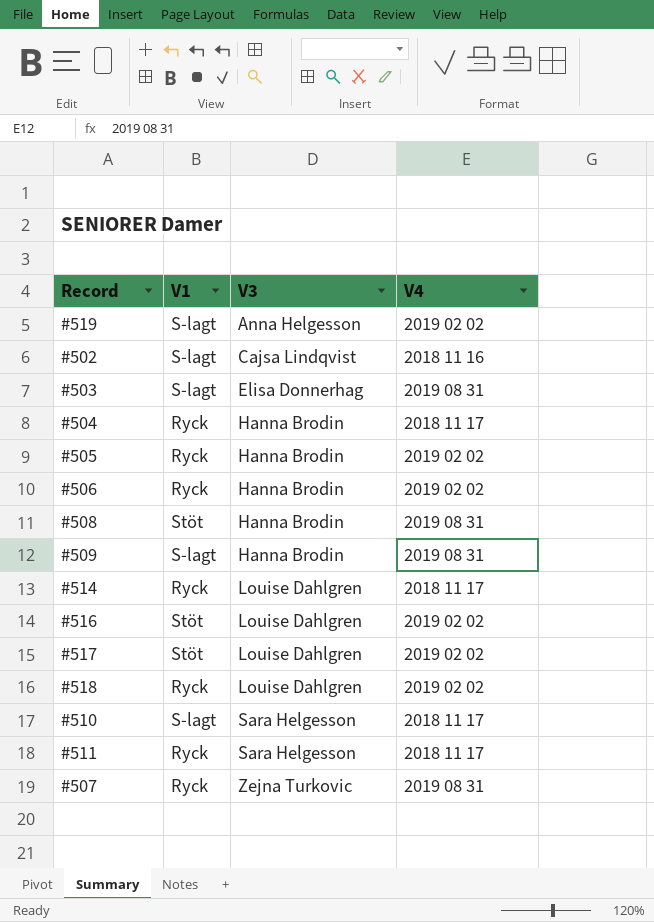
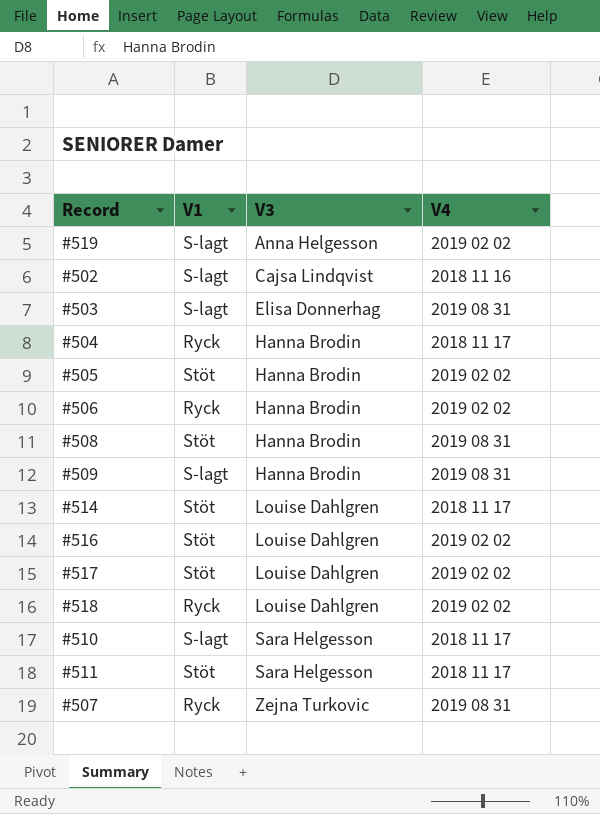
#505 | V1: Ryck -> Stöt
#514 | V1: Ryck -> Stöt
#511 | V1: Ryck -> Stöt

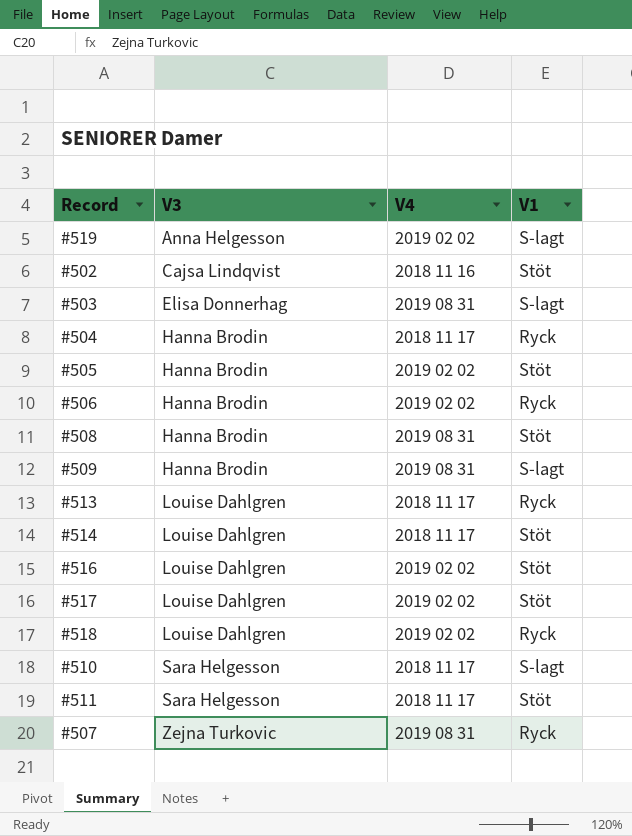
column V1 | position: 2 -> 4
#502 | V1: S-lagt -> Stöt
row #513: none -> Louise Dahlgren | 2018 11 17 | Ryck

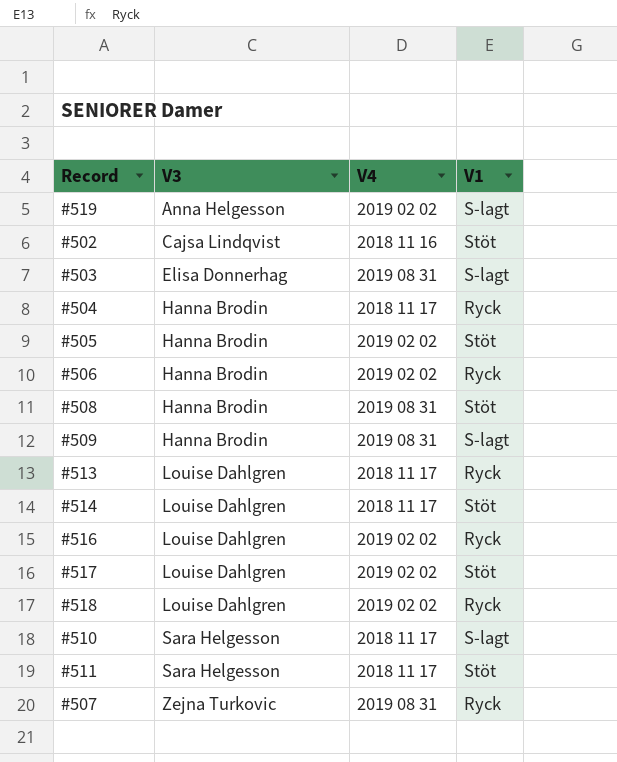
#516 | V1: Stöt -> Ryck

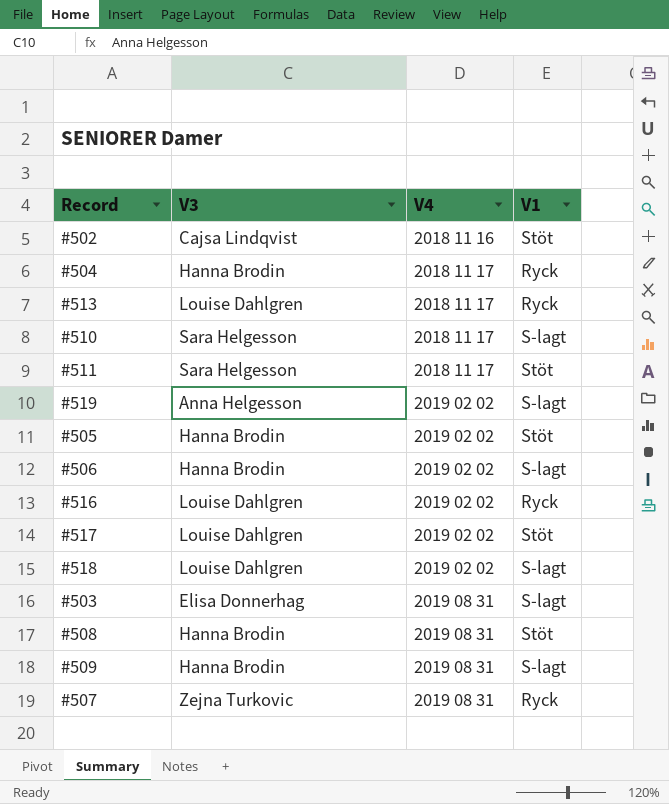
row order: V3 ascending -> V4 ascending
row #514: Louise Dahlgren | 2018 11 17 | Stöt -> none
#506 | V1: Ryck -> S-lagt
#518 | V1: Ryck -> S-lagt

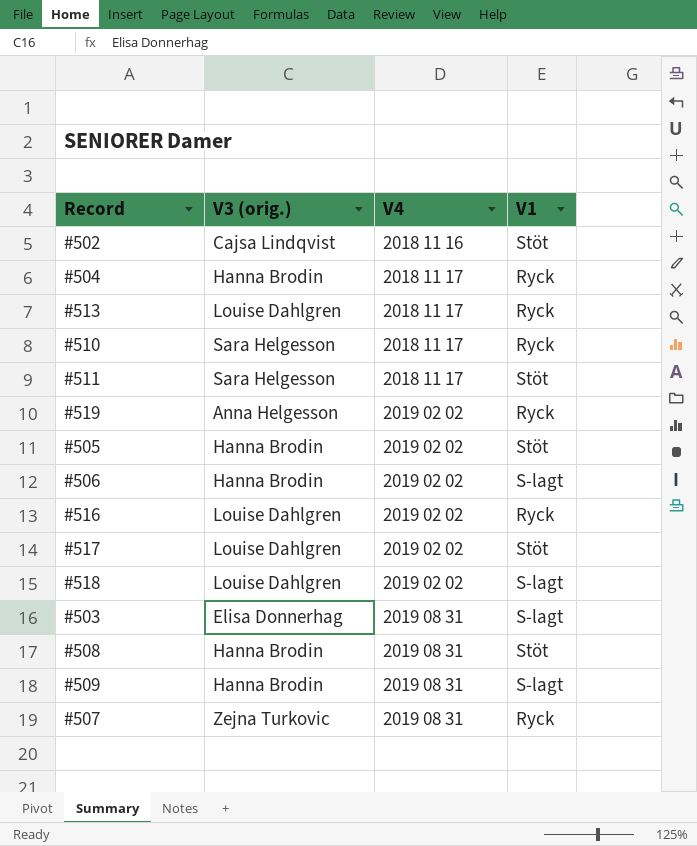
column name: V3 -> V3 (orig.)
#510 | V1: S-lagt -> Ryck
#519 | V1: S-lagt -> Ryck

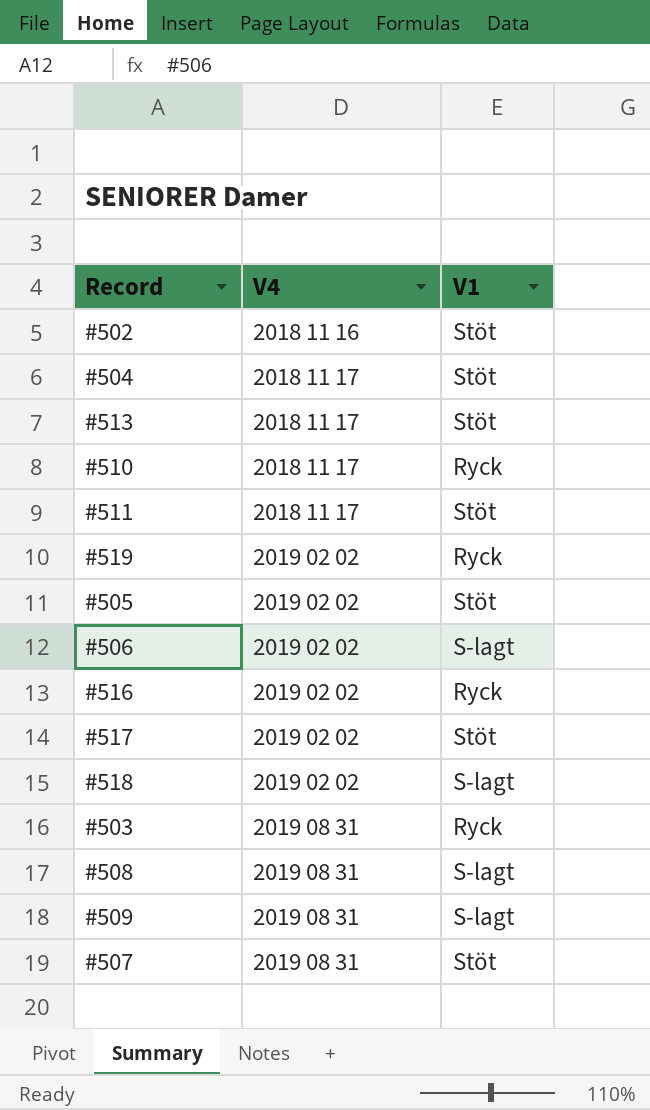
column V3 (orig.) | position: 2 -> none
#504 | V1: Ryck -> Stöt
#513 | V1: Ryck -> Stöt
#503 | V1: S-lagt -> Ryck
#508 | V1: Stöt -> S-lagt
#507 | V1: Ryck -> Stöt

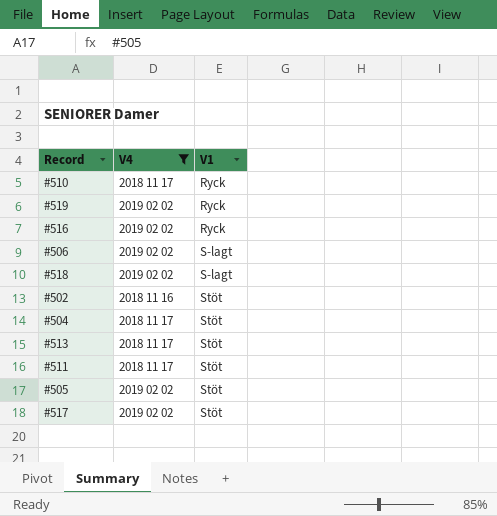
filter: none -> V4 != 2019 08 31
row order: V4 ascending -> V1 ascending

